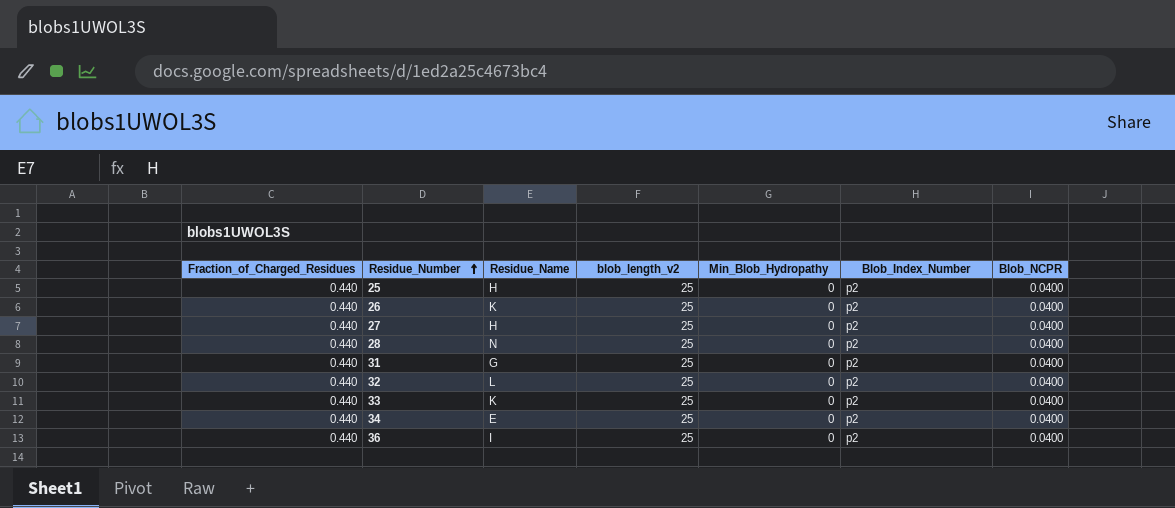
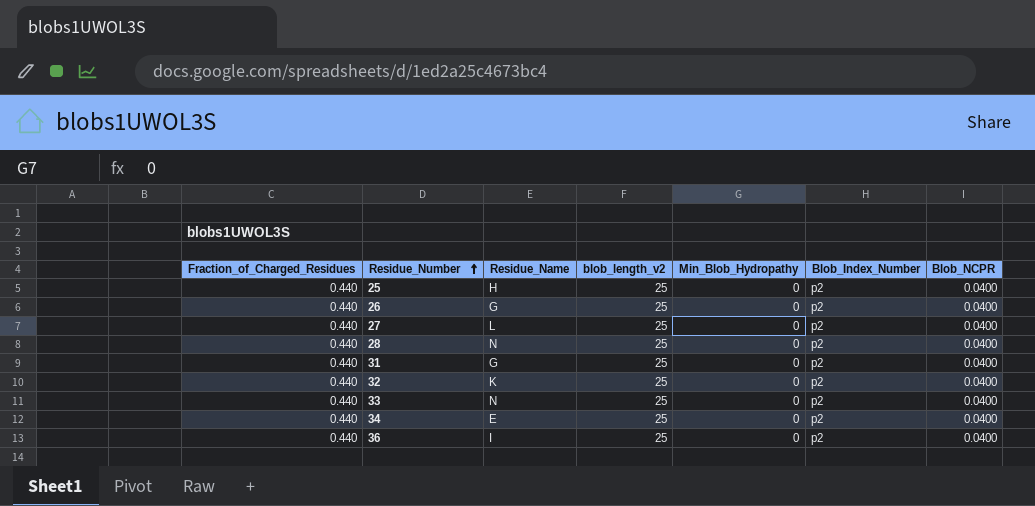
26 | Residue_Name: K -> G
27 | Residue_Name: H -> L
32 | Residue_Name: L -> K
33 | Residue_Name: K -> N

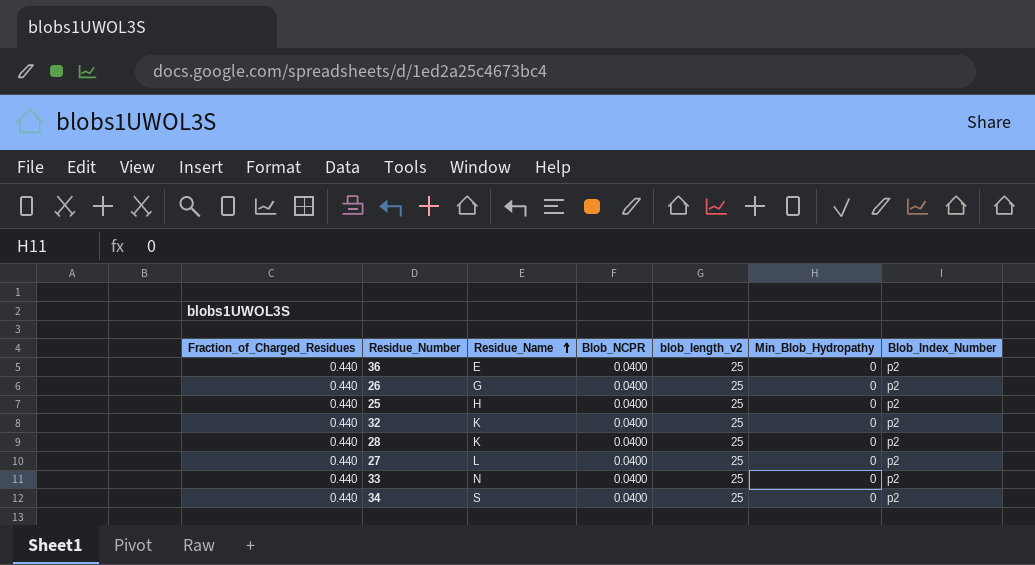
row order: Residue_Number ascending -> Residue_Name ascending
column Blob_NCPR | position: 7 -> 4
row 31: 0.440 | G | 25 | 0 | p2 | 0.0400 -> none
36 | Residue_Name: I -> E
28 | Residue_Name: N -> K
34 | Residue_Name: E -> S

